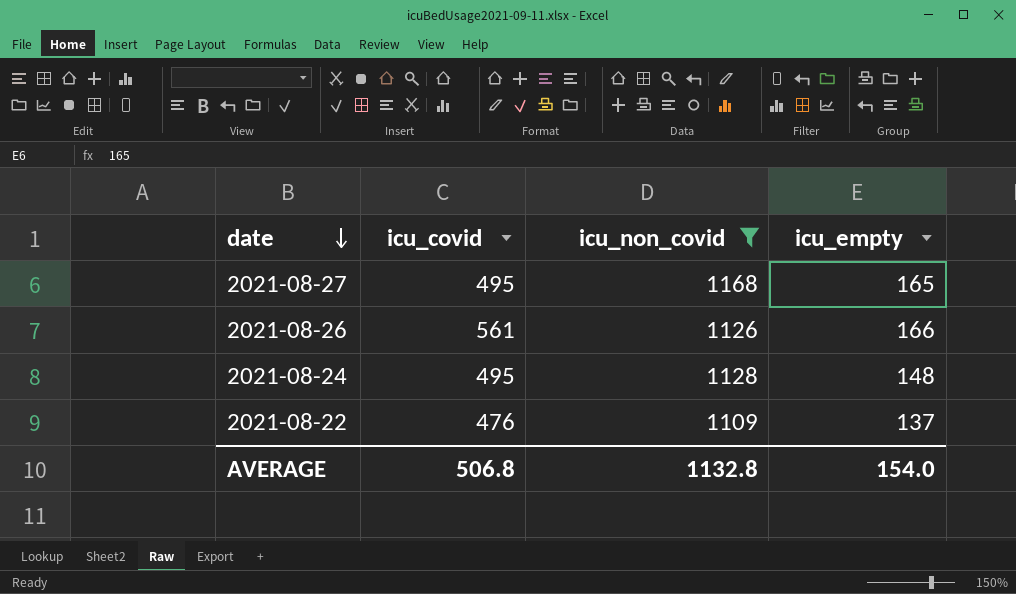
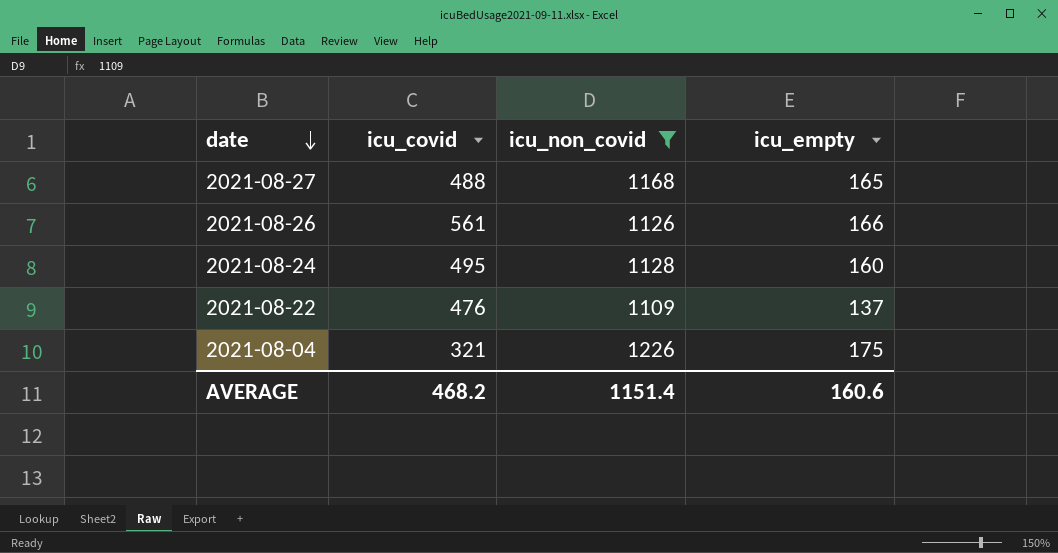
2021-08-27 | icu_covid: 495 -> 488
2021-08-24 | icu_empty: 148 -> 160
row 2021-08-04: none -> 321 | 1226 | 175
AVERAGE | icu_covid: 506.8 -> 468.2
AVERAGE | icu_non_covid: 1132.8 -> 1151.4
AVERAGE | icu_empty: 154.0 -> 160.6

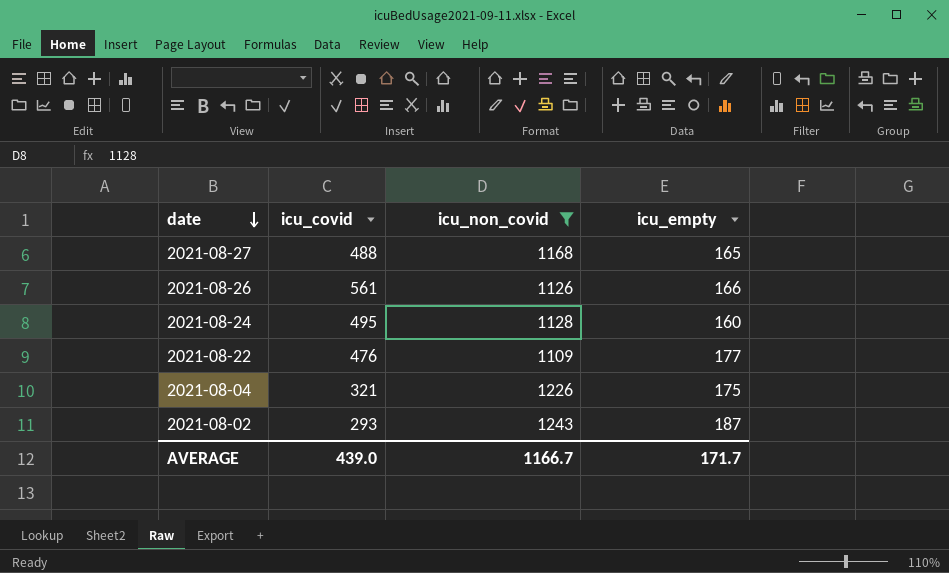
2021-08-22 | icu_empty: 137 -> 177
row 2021-08-02: none -> 293 | 1243 | 187
AVERAGE | icu_covid: 468.2 -> 439.0
AVERAGE | icu_non_covid: 1151.4 -> 1166.7
AVERAGE | icu_empty: 160.6 -> 171.7

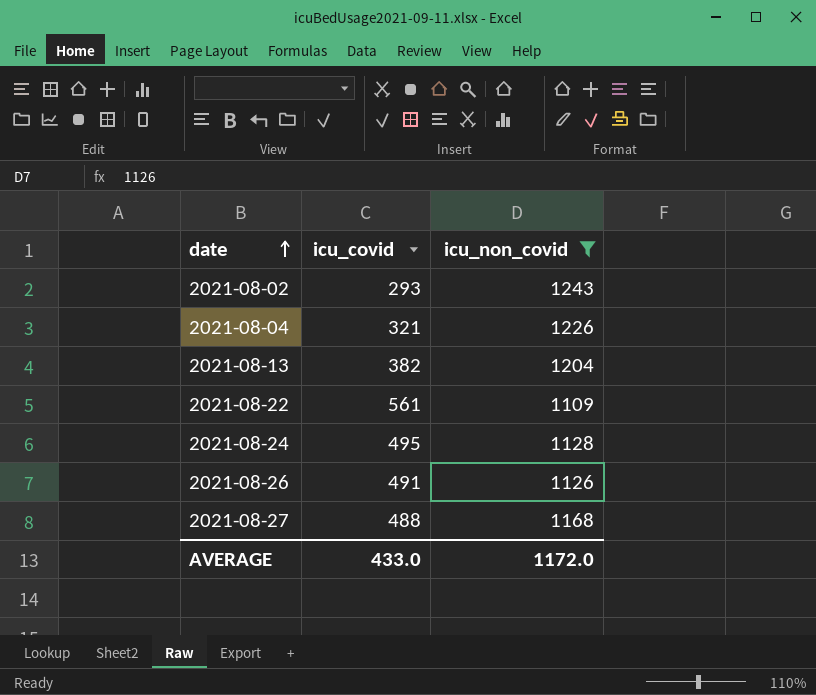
row order: date descending -> date ascending
column icu_empty | position: 4 -> none
row 2021-08-13: none -> 382 | 1204
2021-08-22 | icu_covid: 476 -> 561
2021-08-26 | icu_covid: 561 -> 491
AVERAGE | icu_covid: 439.0 -> 433.0
AVERAGE | icu_non_covid: 1166.7 -> 1172.0

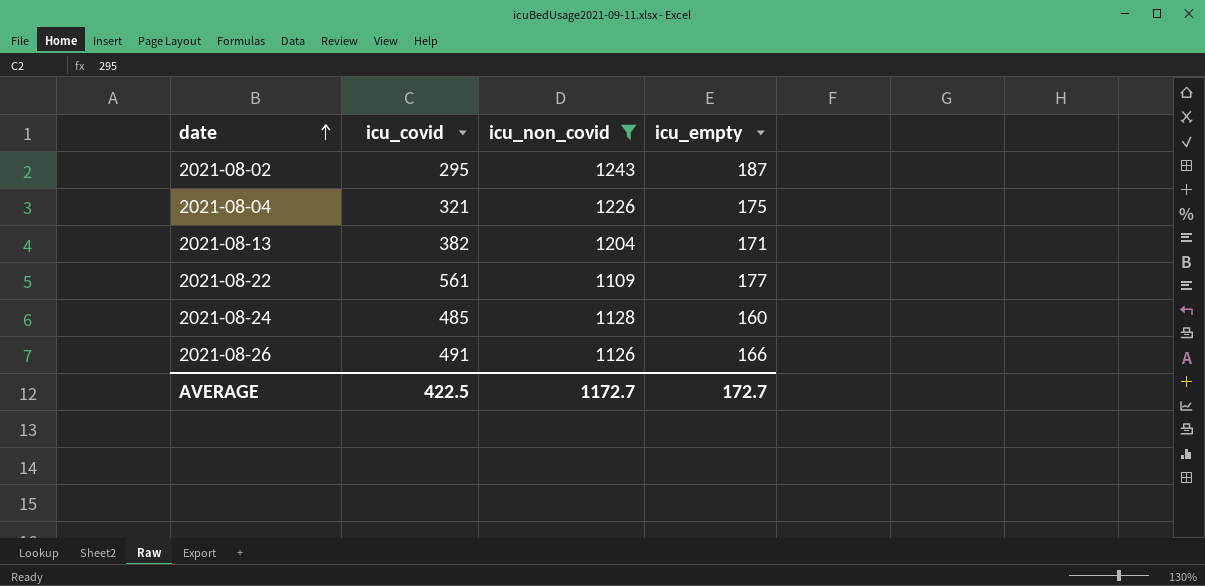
column icu_empty | position: none -> 4
row 2021-08-27: 488 | 1168 -> none
2021-08-02 | icu_covid: 293 -> 295
2021-08-24 | icu_covid: 495 -> 485
AVERAGE | icu_covid: 433.0 -> 422.5
AVERAGE | icu_non_covid: 1172.0 -> 1172.7

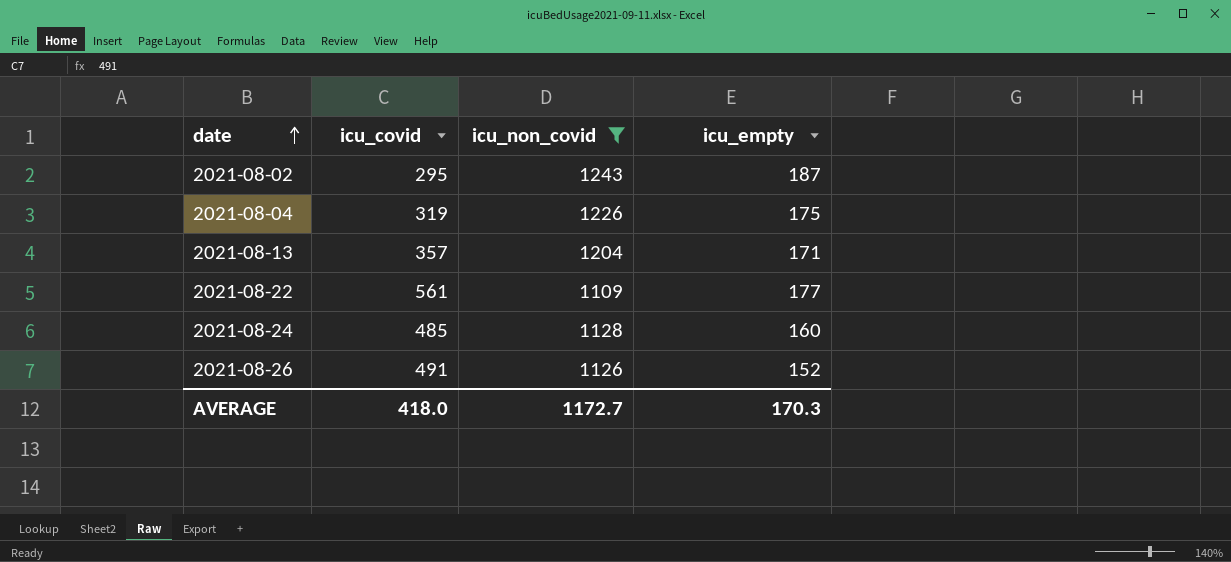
2021-08-04 | icu_covid: 321 -> 319
2021-08-13 | icu_covid: 382 -> 357
2021-08-26 | icu_empty: 166 -> 152
AVERAGE | icu_covid: 422.5 -> 418.0
AVERAGE | icu_empty: 172.7 -> 170.3

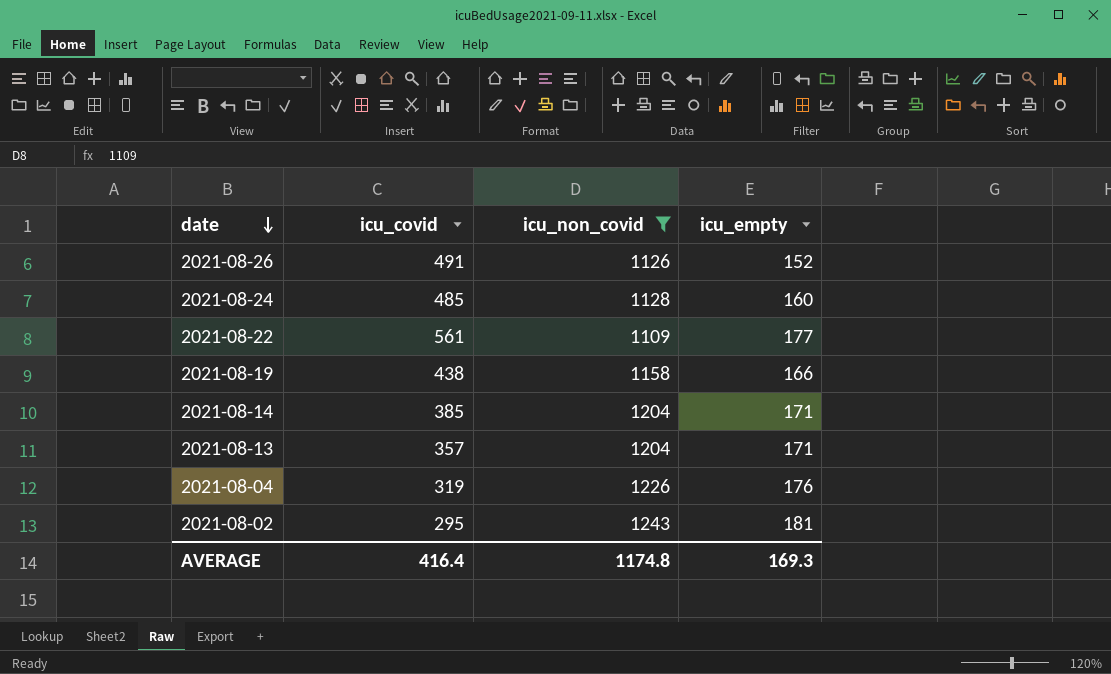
row order: date ascending -> date descending
row 2021-08-19: none -> 438 | 1158 | 166
row 2021-08-14: none -> 385 | 1204 | 171
2021-08-04 | icu_empty: 175 -> 176
2021-08-02 | icu_empty: 187 -> 181
AVERAGE | icu_covid: 418.0 -> 416.4
AVERAGE | icu_non_covid: 1172.7 -> 1174.8
AVERAGE | icu_empty: 170.3 -> 169.3

